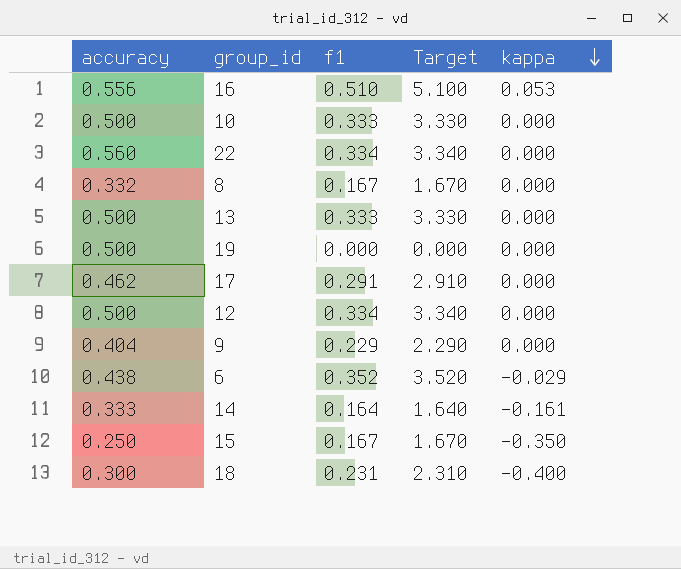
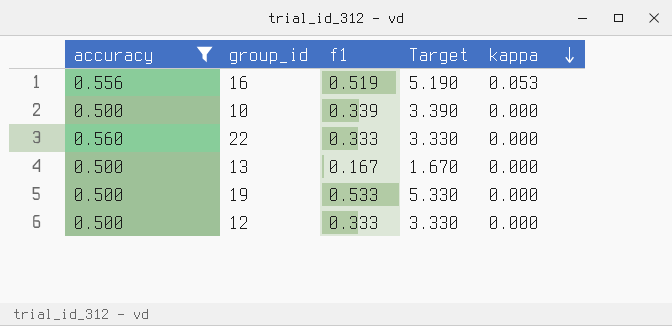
filter: none -> accuracy >= 0.500
16 | f1: 0.510 -> 0.519
16 | Target: 5.100 -> 5.190
10 | f1: 0.333 -> 0.339
10 | Target: 3.330 -> 3.390
22 | f1: 0.334 -> 0.333
22 | Target: 3.340 -> 3.330
13 | f1: 0.333 -> 0.167
13 | Target: 3.330 -> 1.670
19 | f1: 0.000 -> 0.533
19 | Target: 0.000 -> 5.330
12 | f1: 0.334 -> 0.333
12 | Target: 3.340 -> 3.330

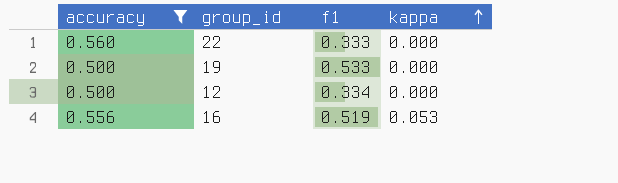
row order: kappa descending -> kappa ascending
column Target | formula: [f1] * 10 -> none
row 10: 0.500 | 0.339 | 3.390 | 0.000 -> none
row 13: 0.500 | 0.167 | 1.670 | 0.000 -> none
12 | f1: 0.333 -> 0.334

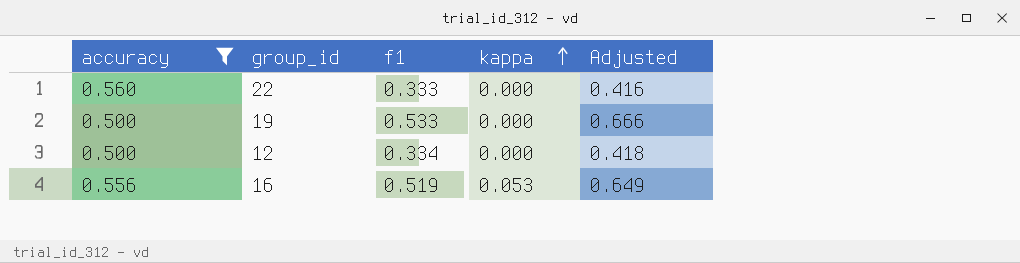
column Adjusted | formula: none -> [f1] * 1.25

